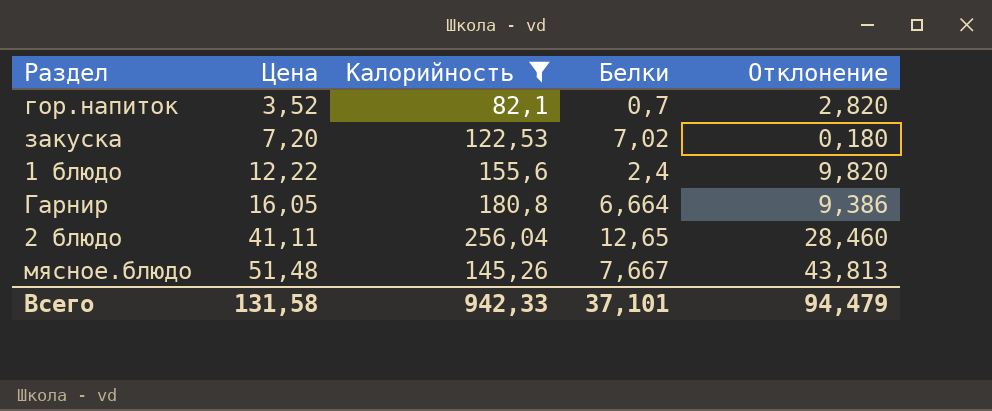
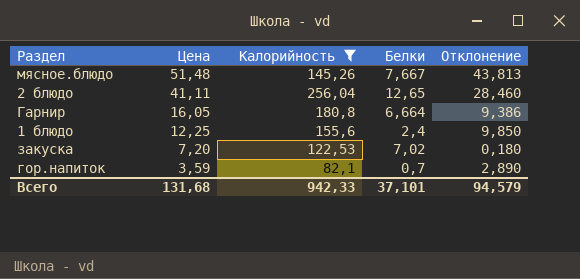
row order: Цена ascending -> Цена descending
1 блюдо | Цена: 12,22 -> 12,25
1 блюдо | Отклонение: 9,820 -> 9,850
гор.напиток | Цена: 3,52 -> 3,59
гор.напиток | Отклонение: 2,820 -> 2,890
Всего | Цена: 131,58 -> 131,68
Всего | Отклонение: 94,479 -> 94,579

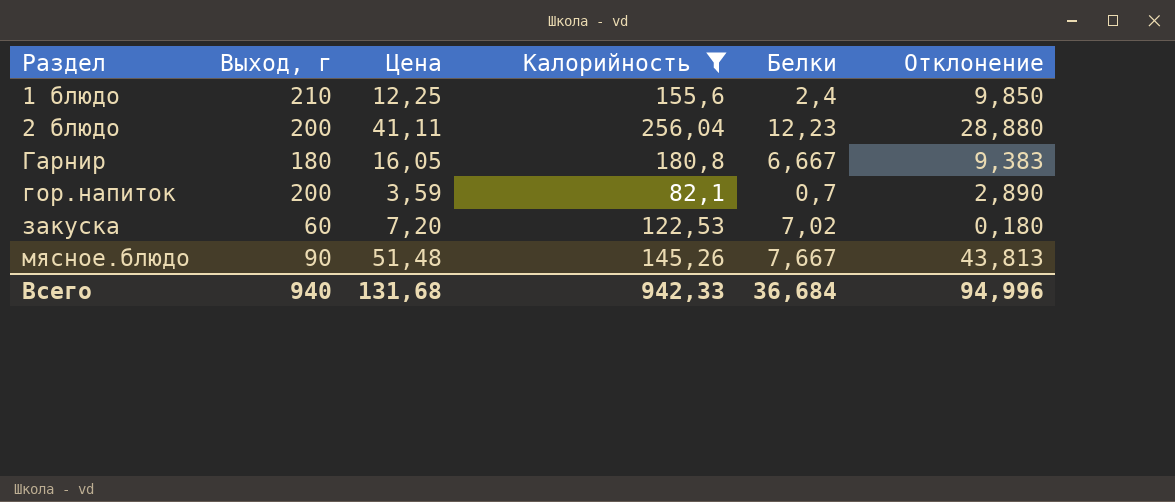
row order: Цена descending -> Раздел ascending
column Выход, г | position: none -> 2
2 блюдо | Белки: 12,65 -> 12,23
2 блюдо | Отклонение: 28,460 -> 28,880
Гарнир | Белки: 6,664 -> 6,667
Гарнир | Отклонение: 9,386 -> 9,383
Всего | Белки: 37,101 -> 36,684
Всего | Отклонение: 94,579 -> 94,996

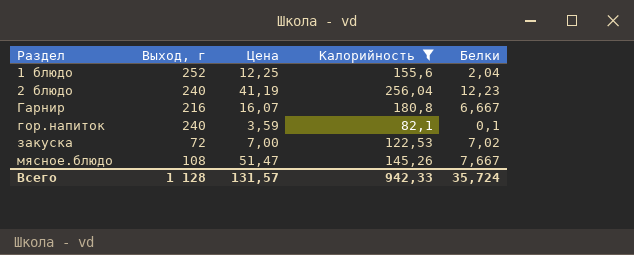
column Отклонение | formula: [Цена] - [Белки] -> none
1 блюдо | Выход, г: 210 -> 252
1 блюдо | Белки: 2,4 -> 2,04
2 блюдо | Выход, г: 200 -> 240
2 блюдо | Цена: 41,11 -> 41,19
Гарнир | Выход, г: 180 -> 216
Гарнир | Цена: 16,05 -> 16,07
гор.напиток | Выход, г: 200 -> 240
гор.напиток | Белки: 0,7 -> 0,1
закуска | Выход, г: 60 -> 72
закуска | Цена: 7,20 -> 7,00
мясное.блюдо | Выход, г: 90 -> 108
мясное.блюдо | Цена: 51,48 -> 51,47
Всего | Выход, г: 940 -> 1 128
Всего | Цена: 131,68 -> 131,57
Всего | Белки: 36,684 -> 35,724

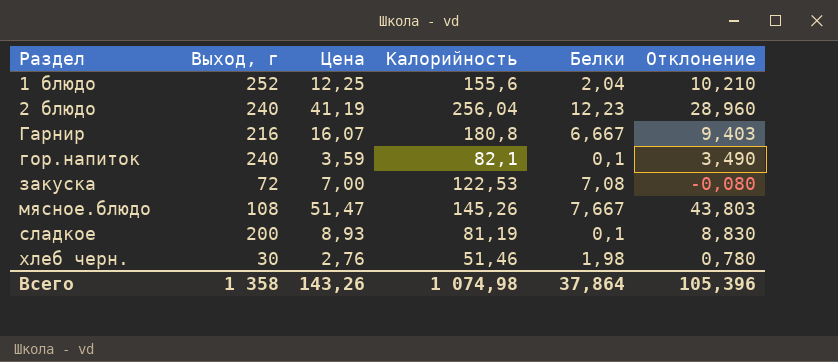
filter: Калорийность >= 82,1 -> none
column Отклонение | formula: none -> [Цена] - [Белки]
закуска | Белки: 7,02 -> 7,08
Всего | Выход, г: 1 128 -> 1 358
Всего | Цена: 131,57 -> 143,26
Всего | Калорийность: 942,33 -> 1 074,98
Всего | Белки: 35,724 -> 37,864

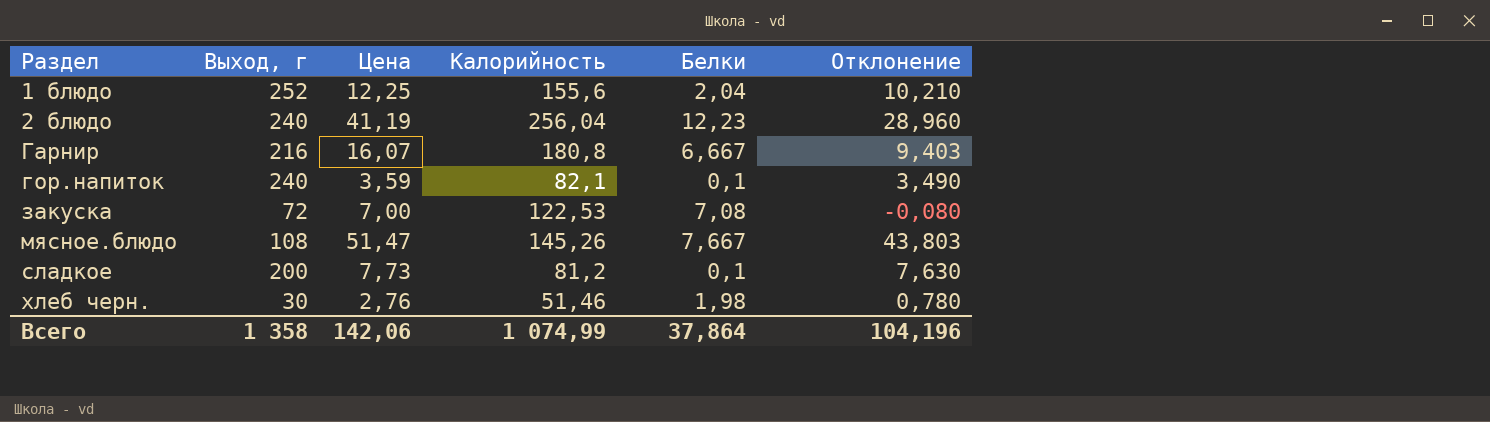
сладкое | Цена: 8,93 -> 7,73
сладкое | Калорийность: 81,19 -> 81,2
сладкое | Отклонение: 8,830 -> 7,630
Всего | Цена: 143,26 -> 142,06
Всего | Калорийность: 1 074,98 -> 1 074,99
Всего | Отклонение: 105,396 -> 104,196

